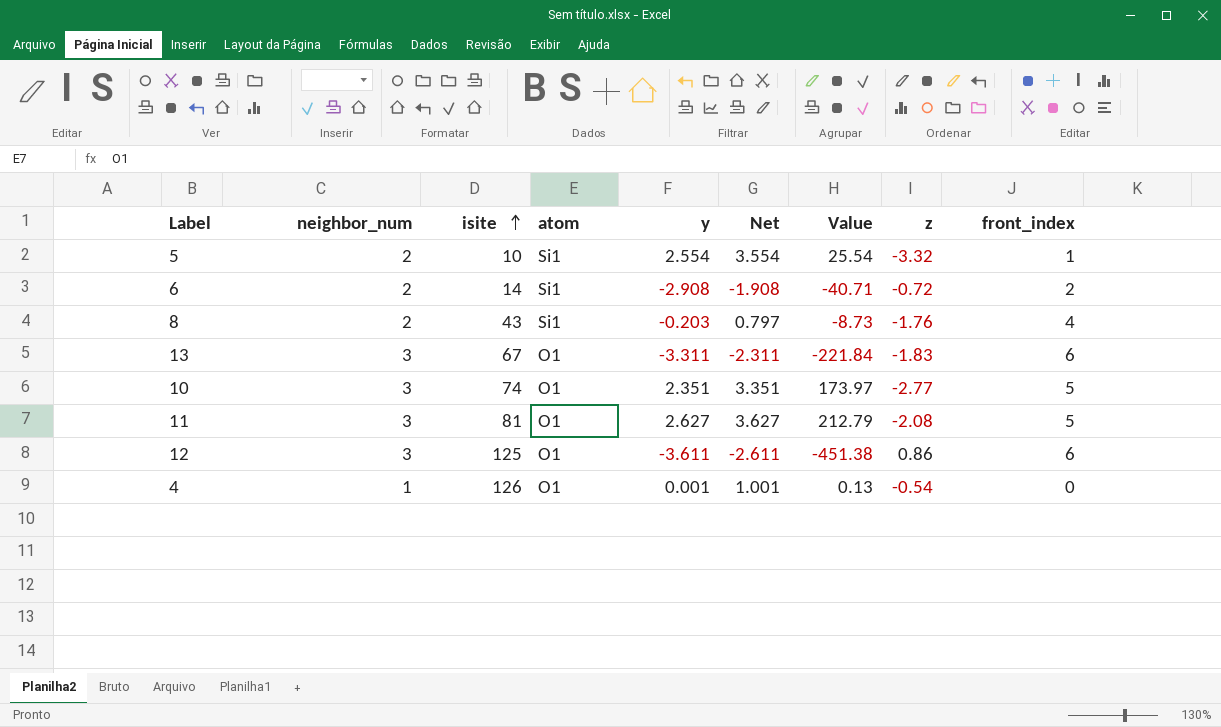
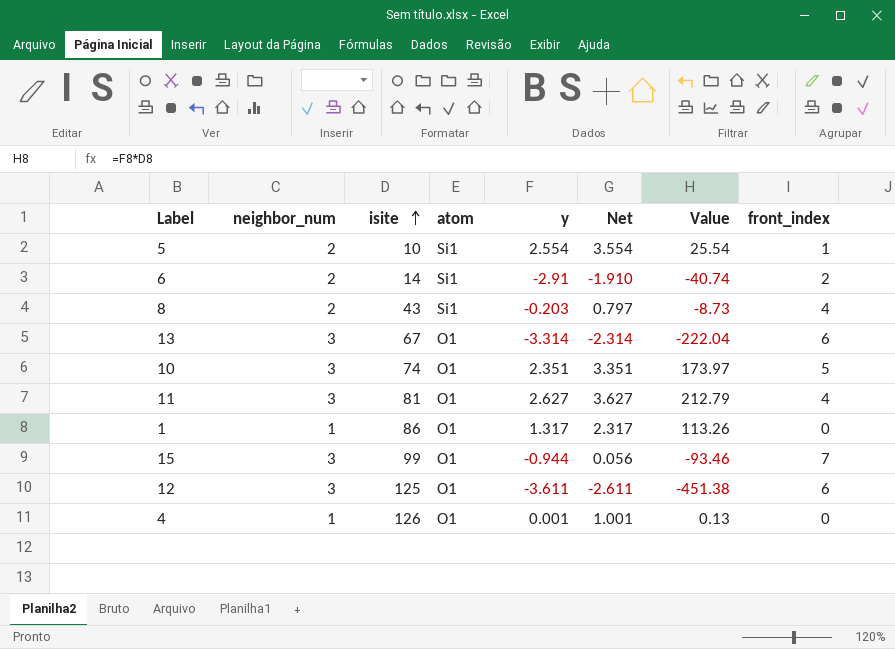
column z | position: 8 -> none
6 | y: -2.908 -> -2.91
6 | Net: -1.908 -> -1.910
6 | Value: -40.71 -> -40.74
13 | y: -3.311 -> -3.314
13 | Net: -2.311 -> -2.314
13 | Value: -221.84 -> -222.04
11 | front_index: 5 -> 4
row 1: none -> 1 | 86 | O1 | 1.317 | 2.317 | 113.26 | 0
row 15: none -> 3 | 99 | O1 | -0.944 | 0.056 | -93.46 | 7

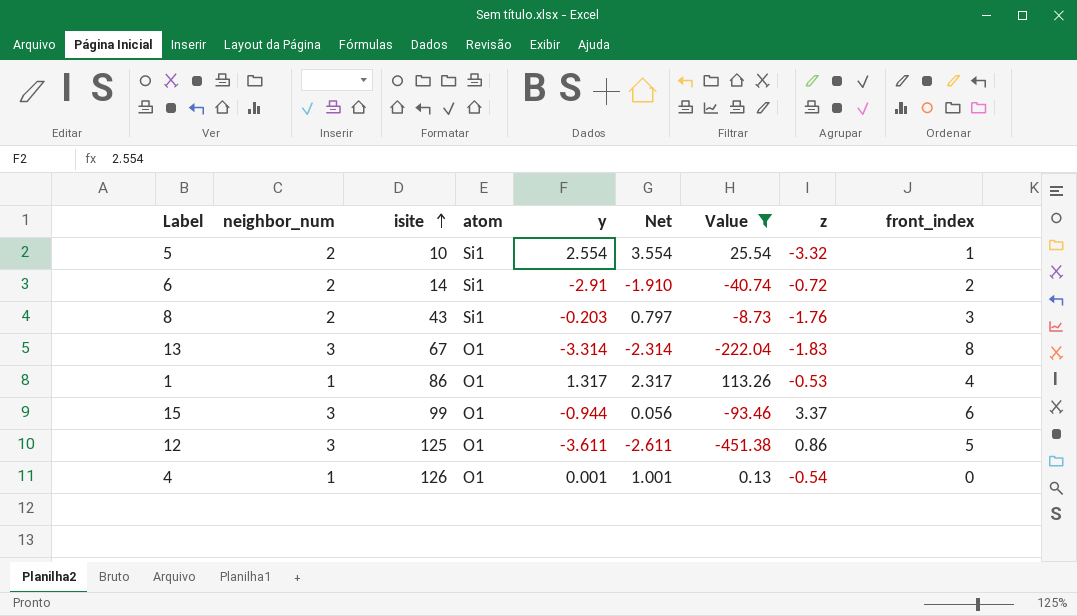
filter: none -> Value <= 113.26
column z | position: none -> 8
8 | front_index: 4 -> 3
13 | front_index: 6 -> 8
1 | front_index: 0 -> 4
15 | front_index: 7 -> 6
12 | front_index: 6 -> 5

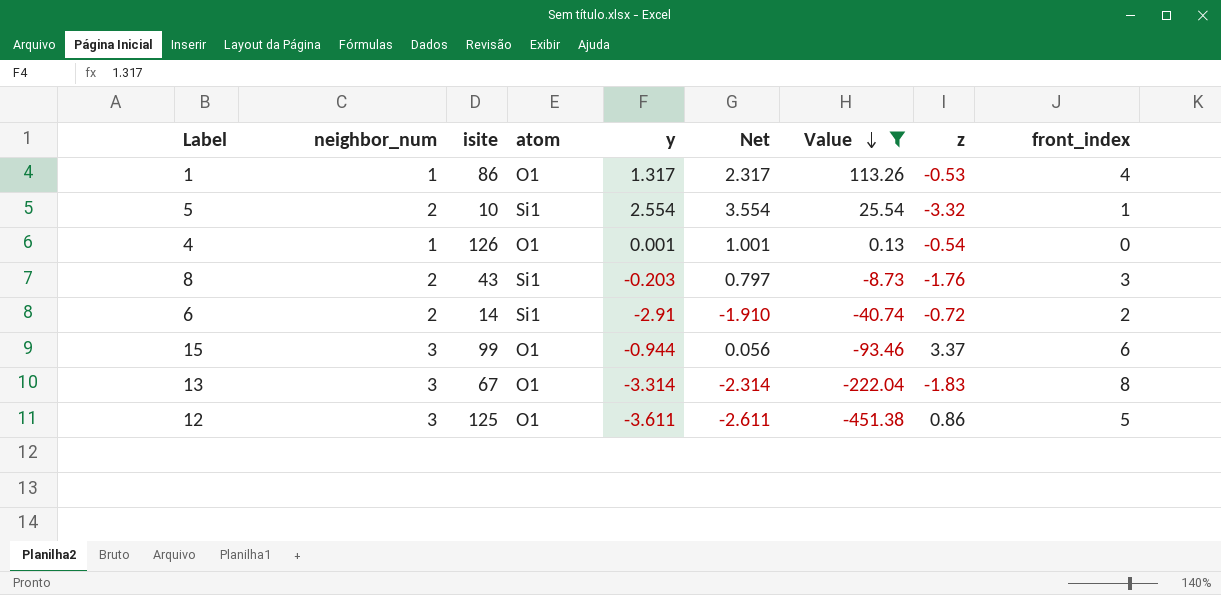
row order: isite ascending -> Value descending

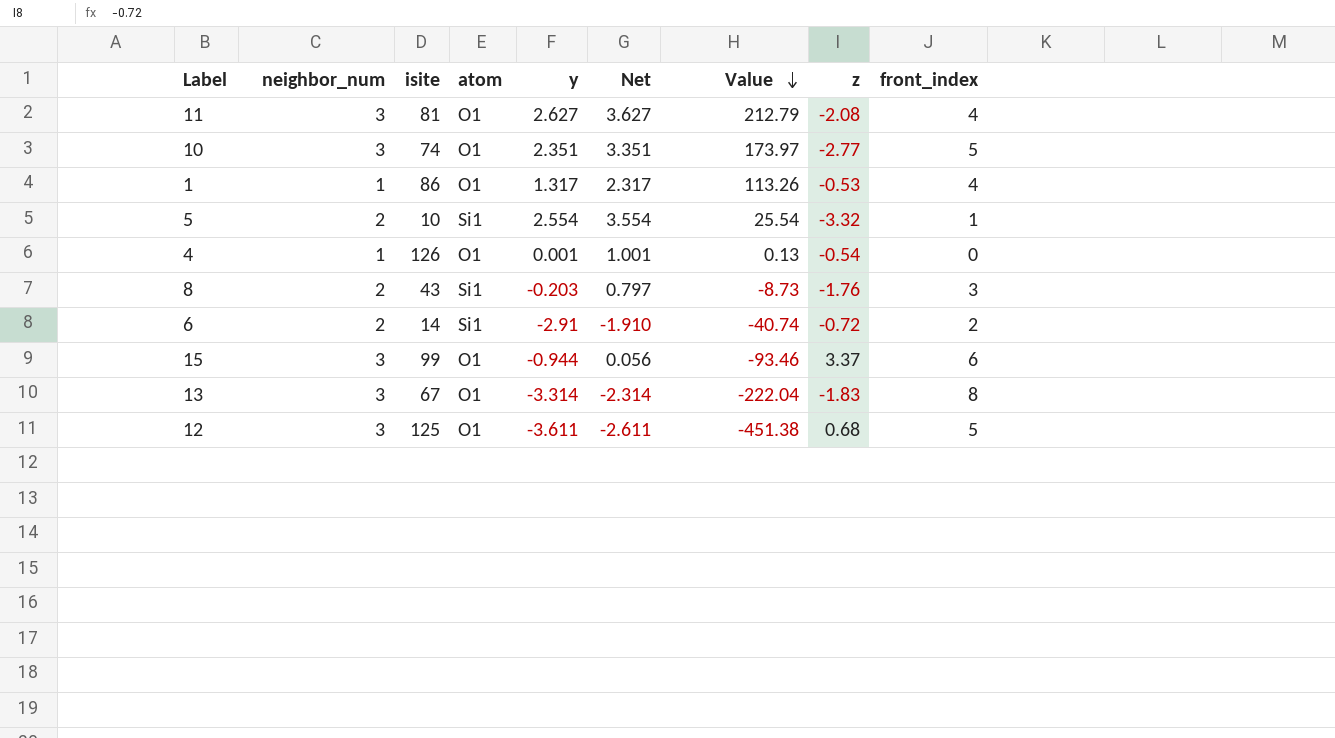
filter: Value <= 113.26 -> none
12 | z: 0.86 -> 0.68

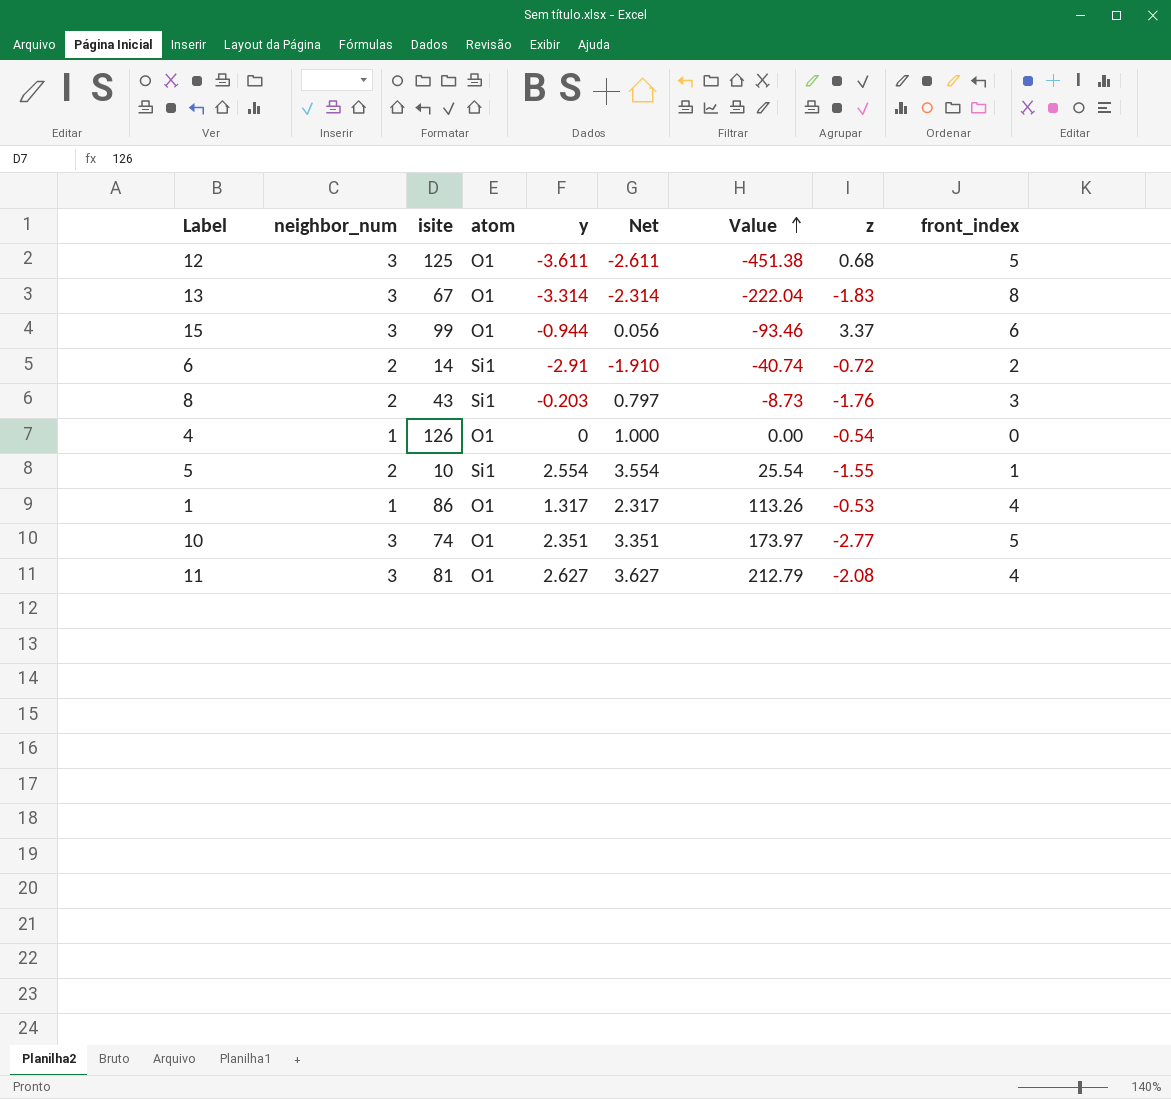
row order: Value descending -> Value ascending
4 | y: 0.001 -> 0
4 | Net: 1.001 -> 1.000
4 | Value: 0.13 -> 0.00
5 | z: -3.32 -> -1.55

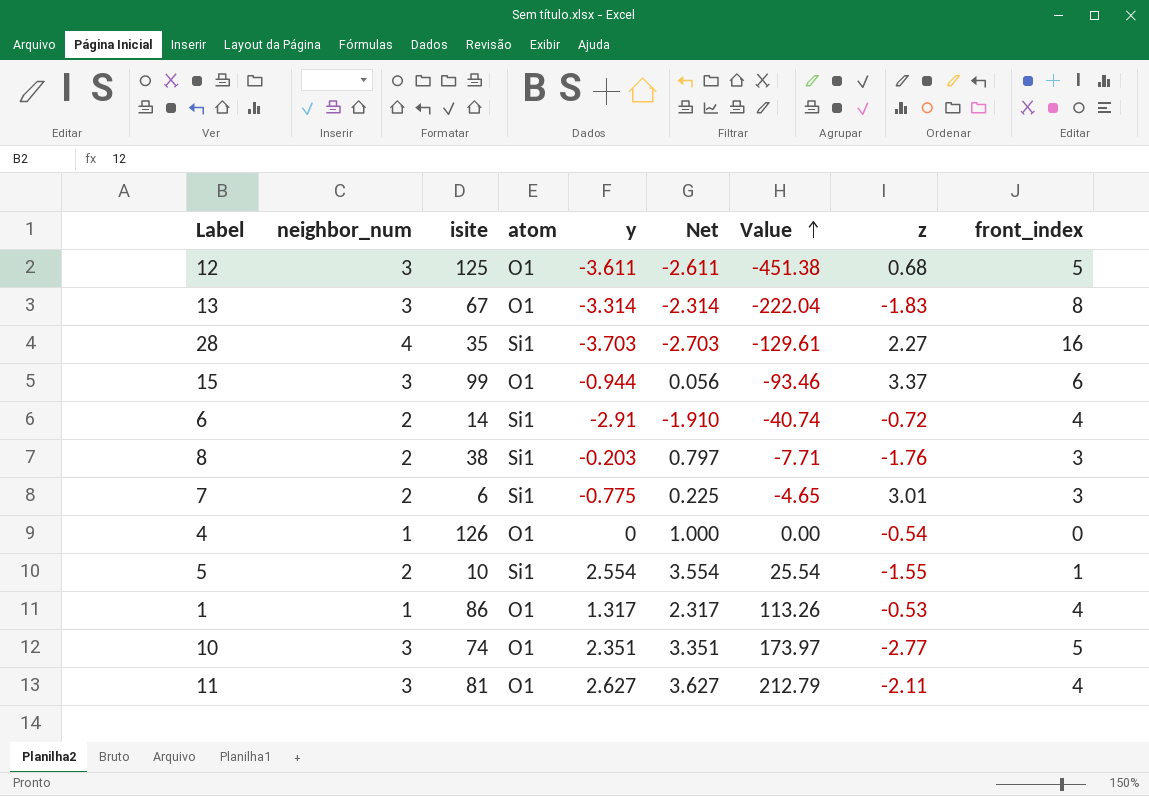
row 28: none -> 4 | 35 | Si1 | -3.703 | -2.703 | -129.61 | 2.27 | 16
6 | front_index: 2 -> 4
8 | isite: 43 -> 38
8 | Value: -8.73 -> -7.71
row 7: none -> 2 | 6 | Si1 | -0.775 | 0.225 | -4.65 | 3.01 | 3
11 | z: -2.08 -> -2.11

